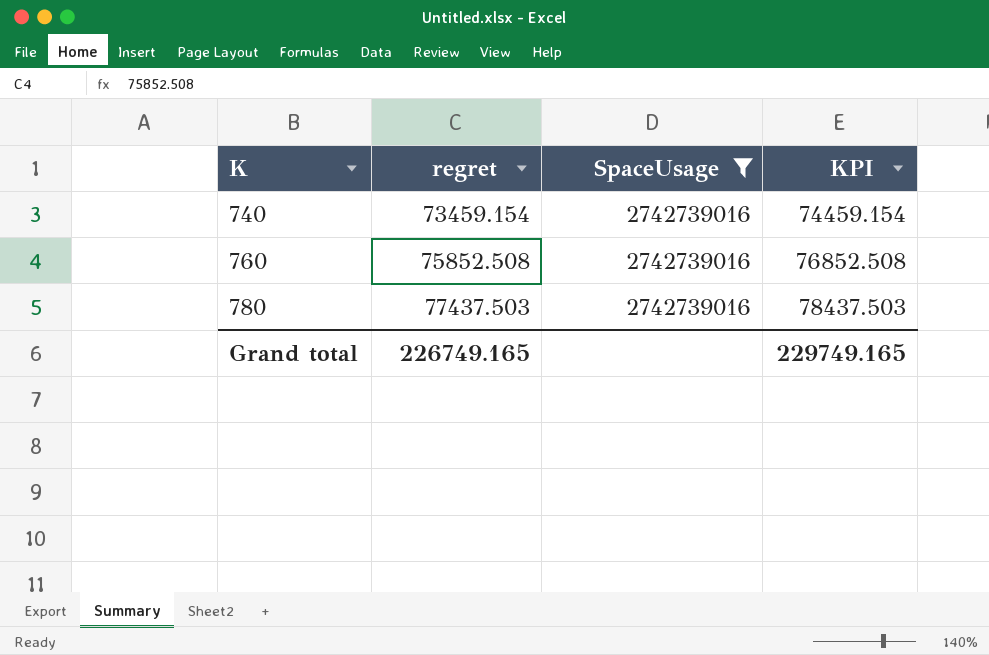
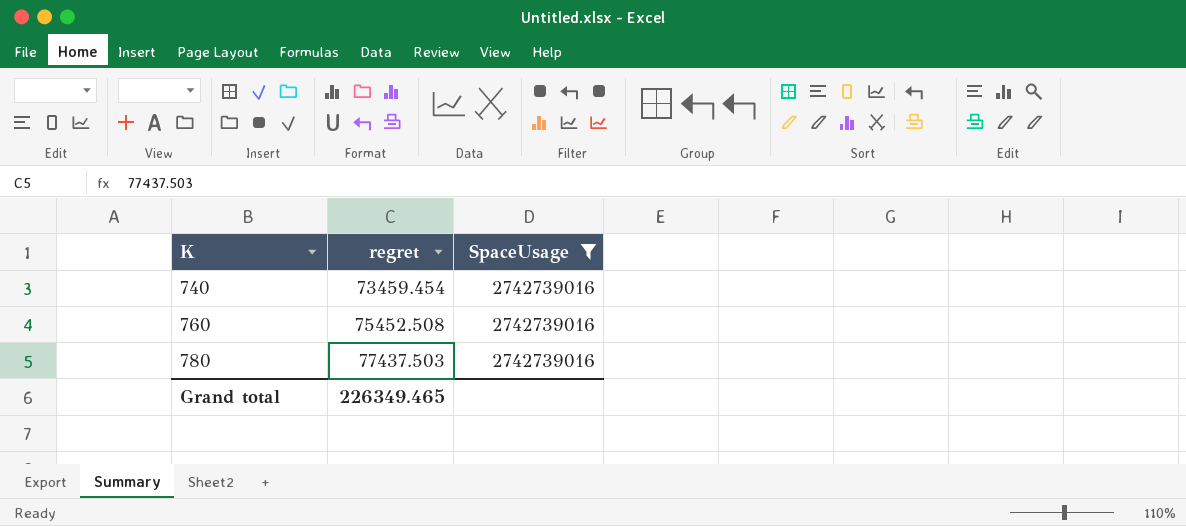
column KPI | formula: [regret] + 1000 -> none
740 | regret: 73459.154 -> 73459.454
760 | regret: 75852.508 -> 75452.508
Grand total | regret: 226749.165 -> 226349.465

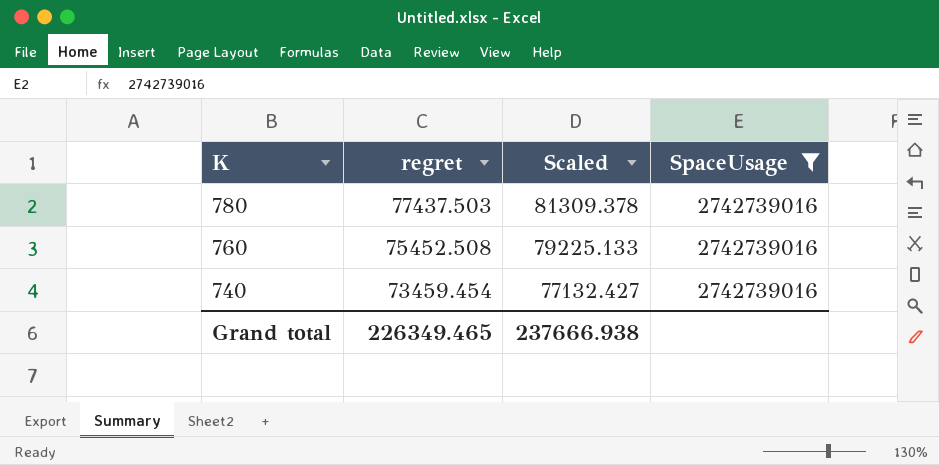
row order: K ascending -> K descending
column Scaled | formula: none -> [regret] * 1.05

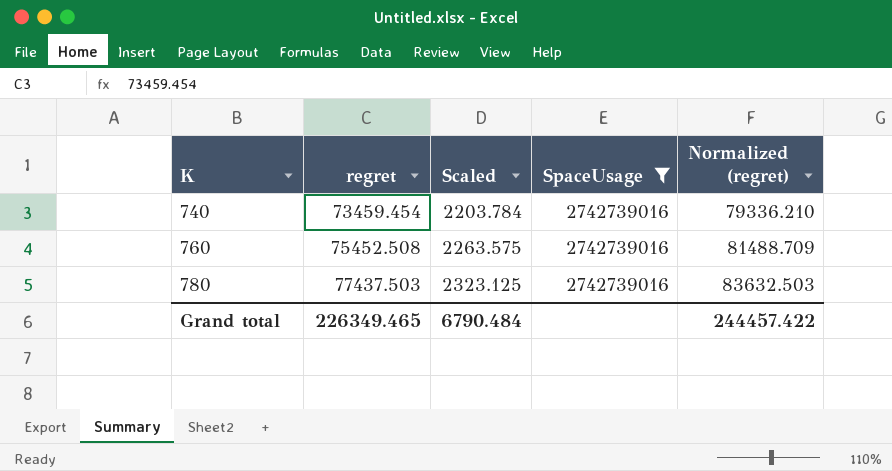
row order: K descending -> K ascending
column Scaled | formula: [regret] * 1.05 -> [regret] * 0.03
column Normalized (regret) | formula: none -> [regret] * 1.08
Grand total | Scaled: 237666.938 -> 6790.484

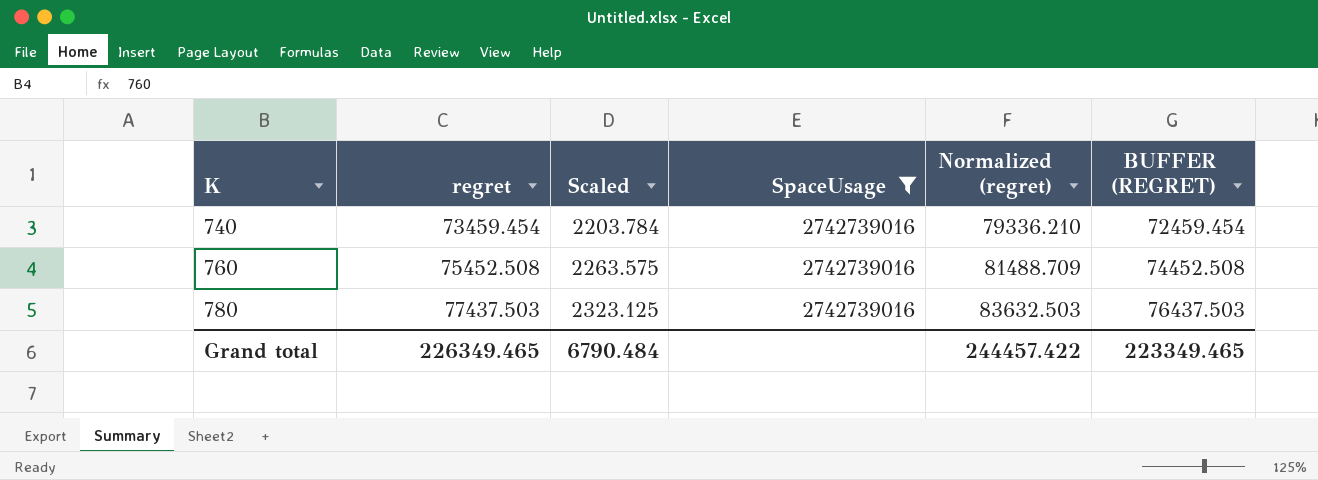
column BUFFER (REGRET) | formula: none -> [regret] - 1000

